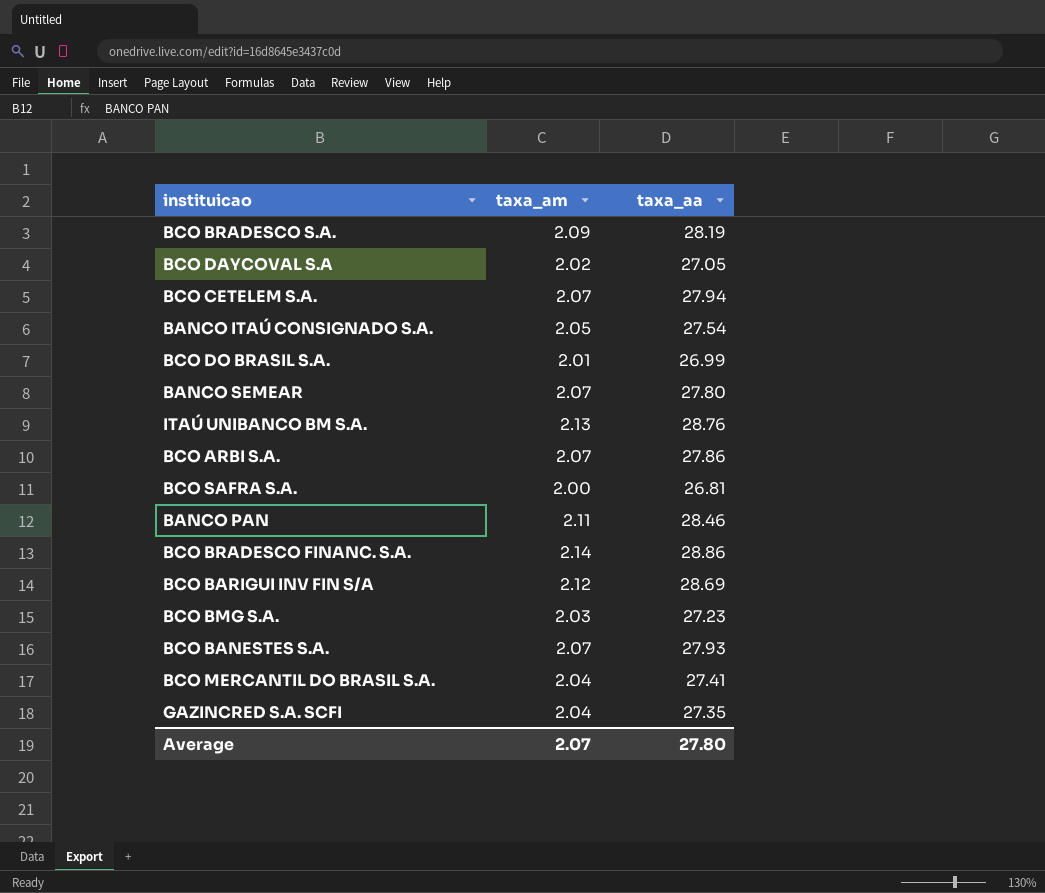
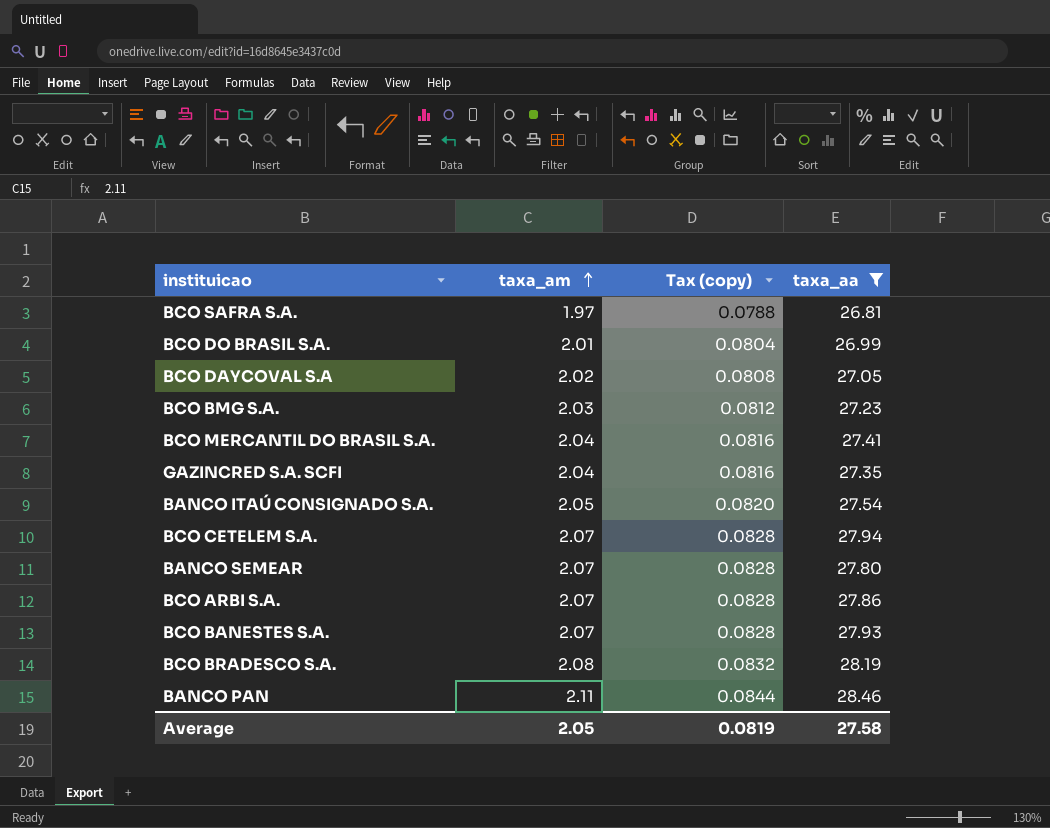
filter: none -> taxa_aa <= 28.46
row order: none -> taxa_am ascending
column Tax (copy) | formula: none -> [taxa_am] * 0.04
BCO SAFRA S.A. | taxa_am: 2.00 -> 1.97
BCO BRADESCO S.A. | taxa_am: 2.09 -> 2.08
Average | taxa_am: 2.07 -> 2.05
Average | taxa_aa: 27.80 -> 27.58

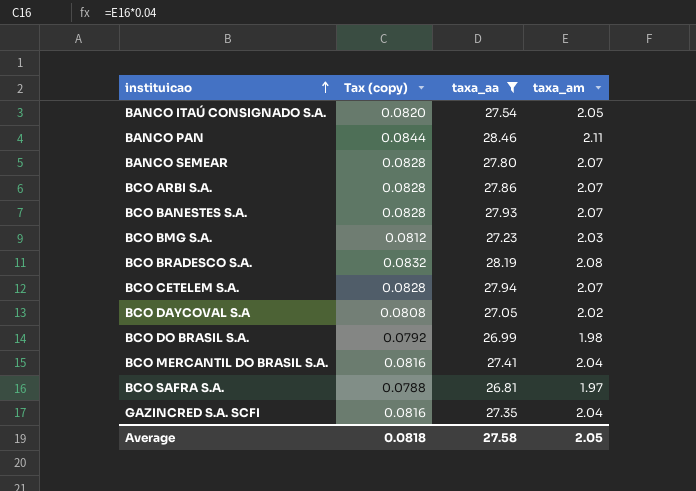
row order: taxa_am ascending -> instituicao ascending
column taxa_am | position: 2 -> 4
BCO DO BRASIL S.A. | Tax (copy): 0.0804 -> 0.0792
BCO DO BRASIL S.A. | taxa_am: 2.01 -> 1.98
Average | Tax (copy): 0.0819 -> 0.0818

